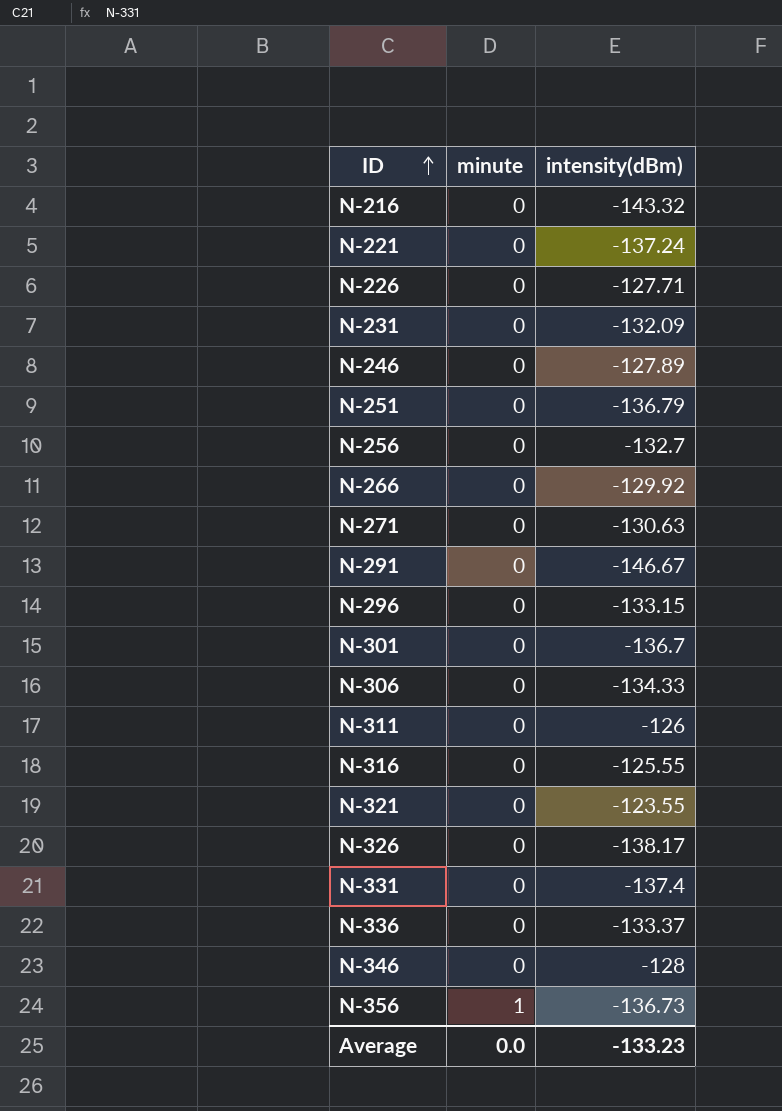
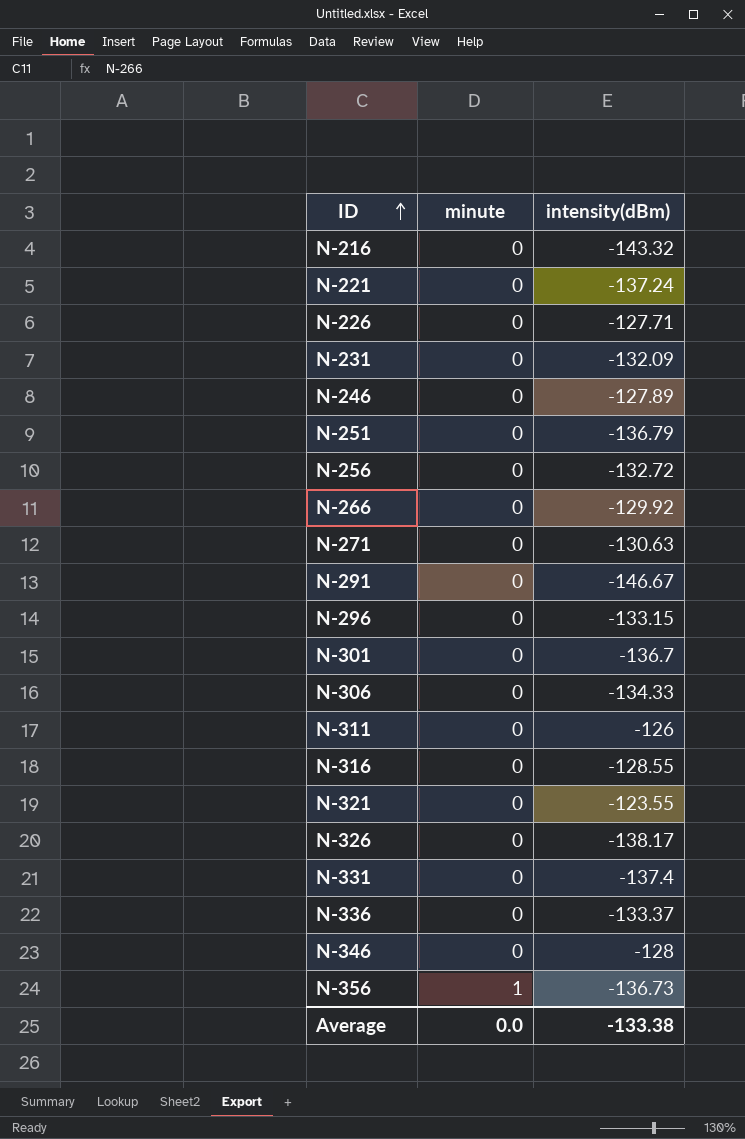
N-256 | intensity(dBm): -132.7 -> -132.72
N-316 | intensity(dBm): -125.55 -> -128.55
Average | intensity(dBm): -133.23 -> -133.38

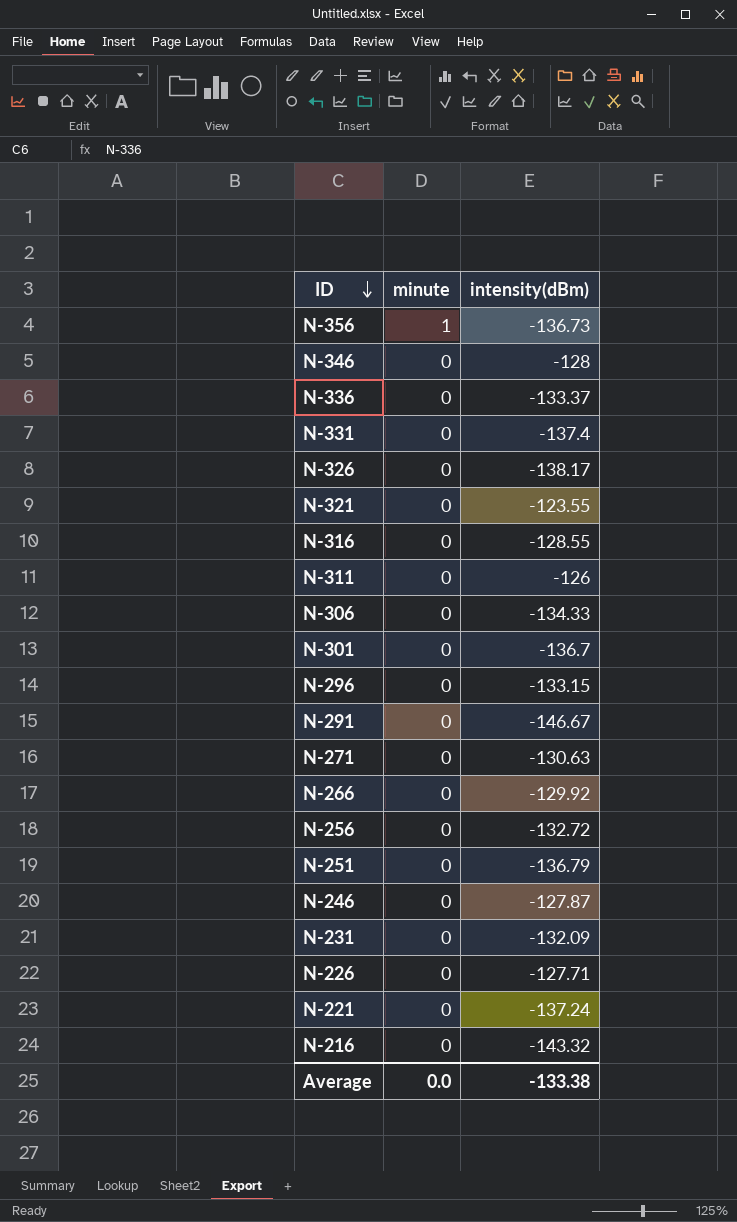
row order: ID ascending -> ID descending
N-246 | intensity(dBm): -127.89 -> -127.87

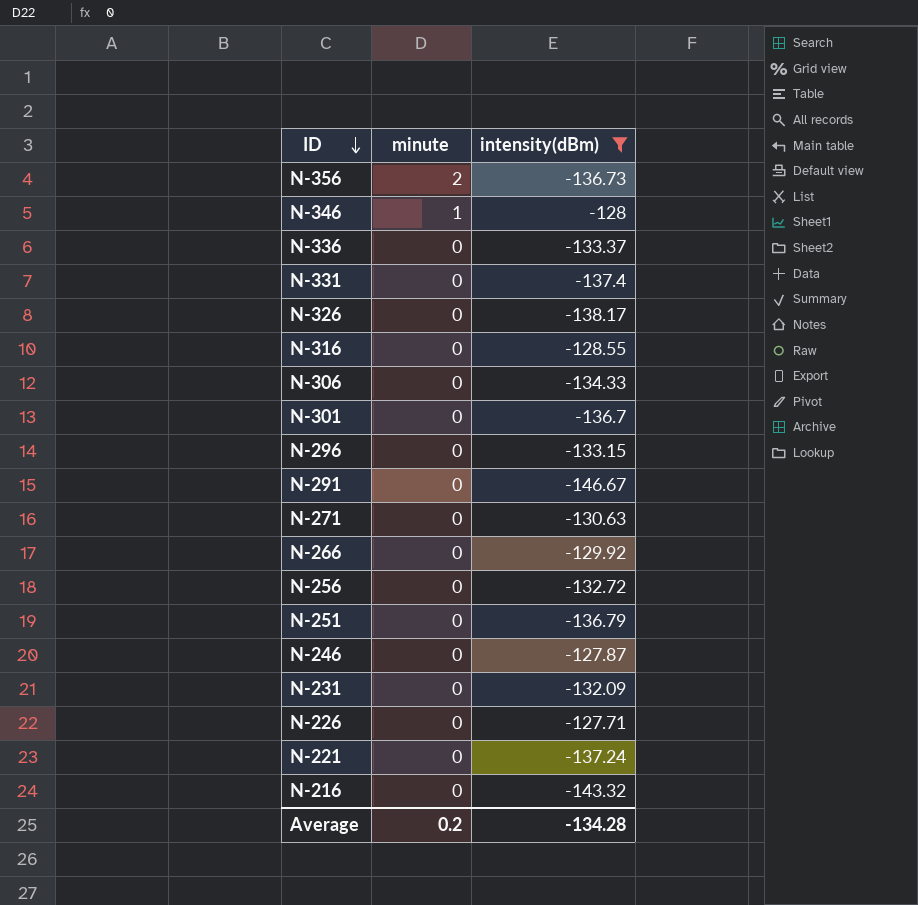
filter: none -> intensity(dBm) <= -127.71
N-356 | minute: 1 -> 2
N-346 | minute: 0 -> 1
Average | minute: 0.0 -> 0.2
Average | intensity(dBm): -133.38 -> -134.28

